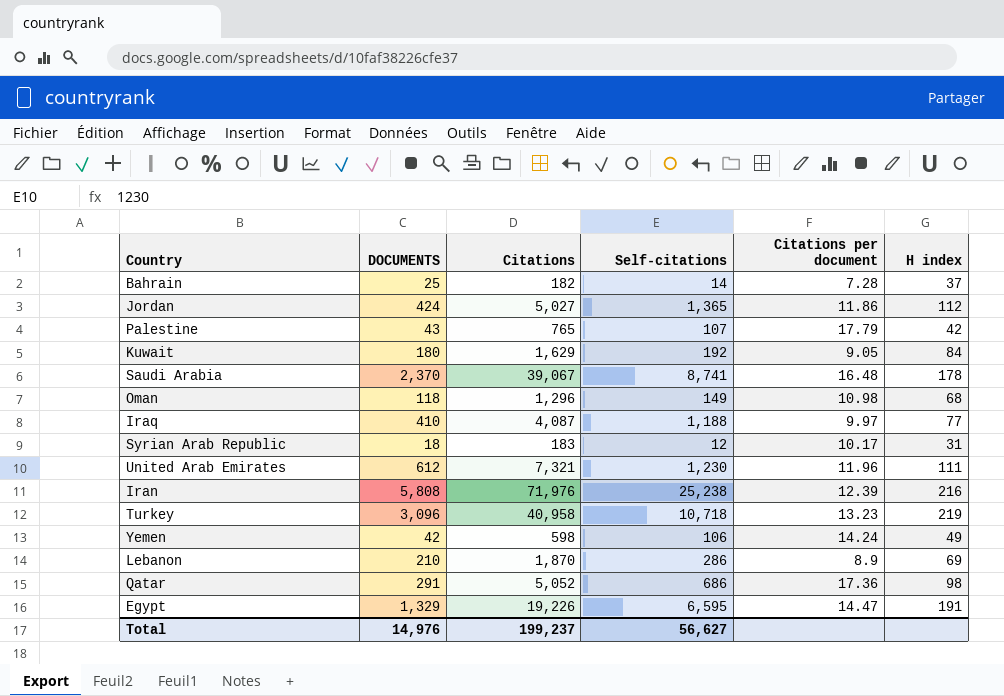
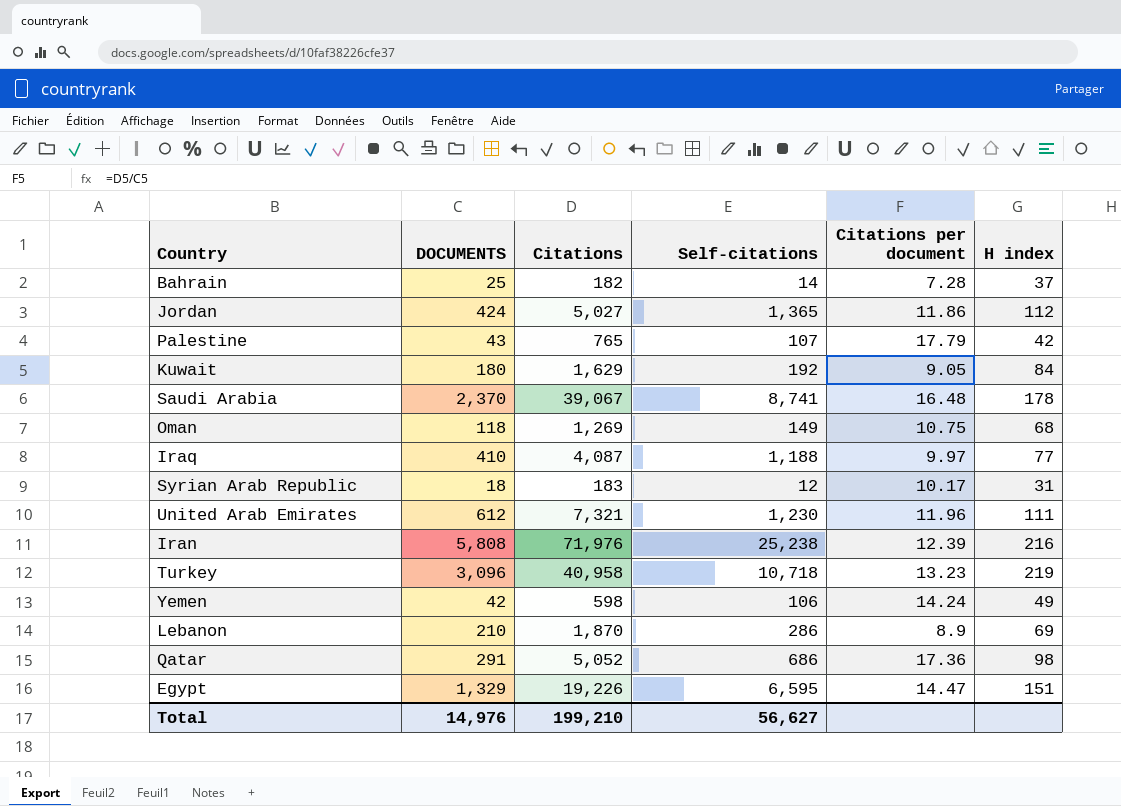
Oman | Citations: 1,296 -> 1,269
Oman | Citations per document: 10.98 -> 10.75
Egypt | H index: 191 -> 151
Total | Citations: 199,237 -> 199,210

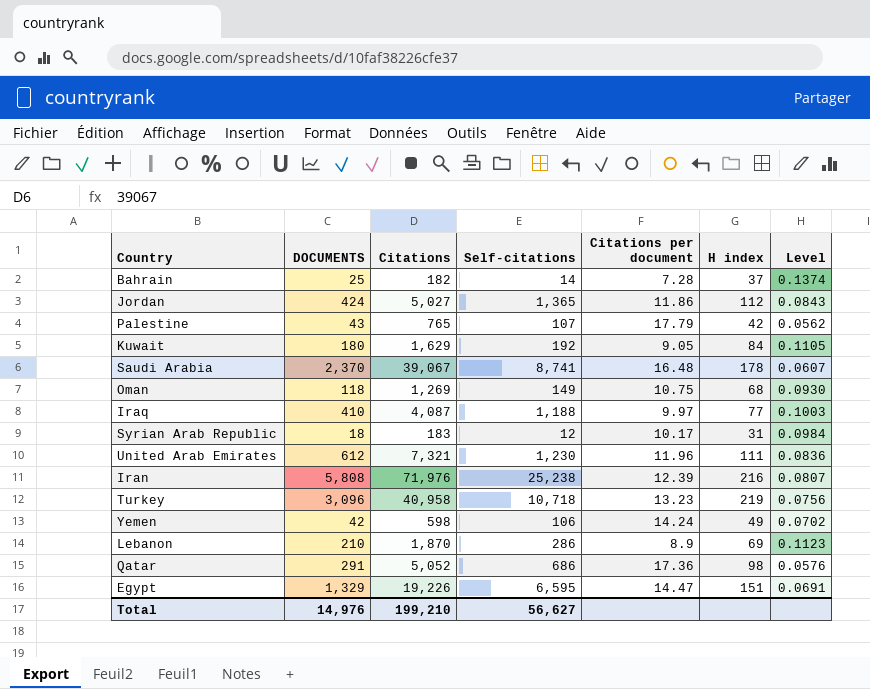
column Level | formula: none -> [DOCUMENTS] / [Citations]

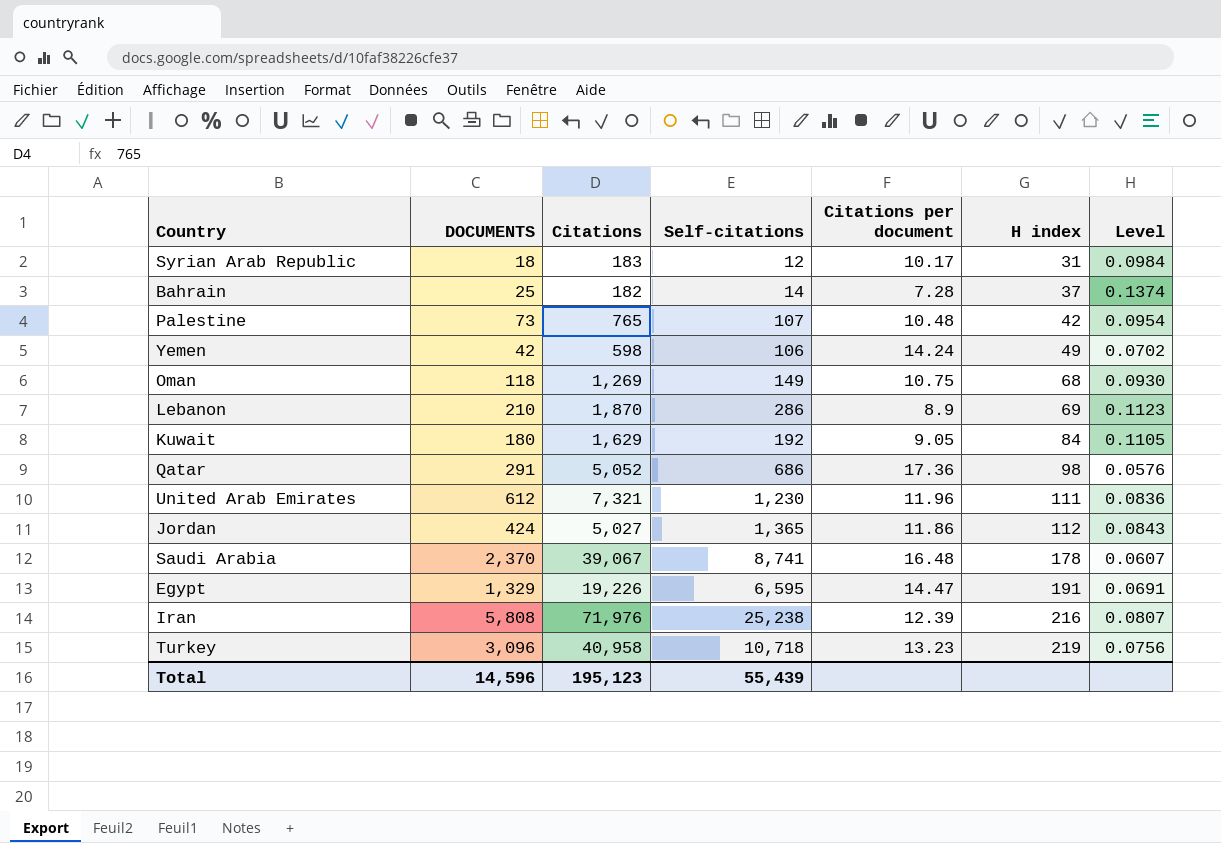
row order: none -> H index ascending
row Iraq: 410 | 4,087 | 1,188 | 9.97 | 77 | 0.1003 -> none
Palestine | DOCUMENTS: 43 -> 73
Palestine | Citations per document: 17.79 -> 10.48
Palestine | Level: 0.0562 -> 0.0954
Egypt | H index: 151 -> 191
Total | DOCUMENTS: 14,976 -> 14,596
Total | Citations: 199,210 -> 195,123
Total | Self-citations: 56,627 -> 55,439

